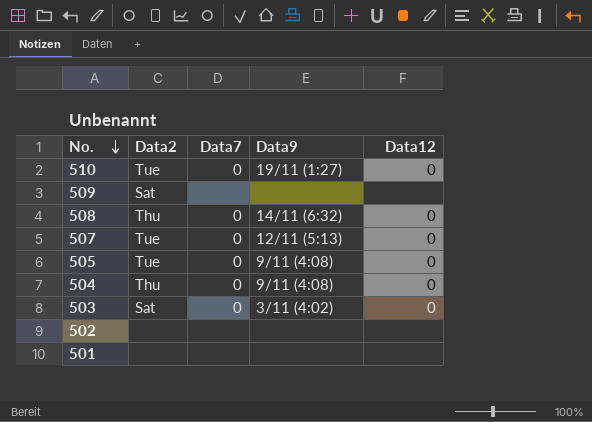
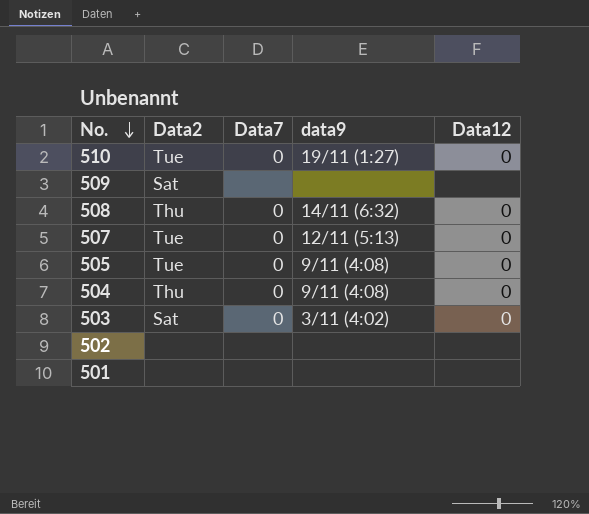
column name: Data9 -> data9

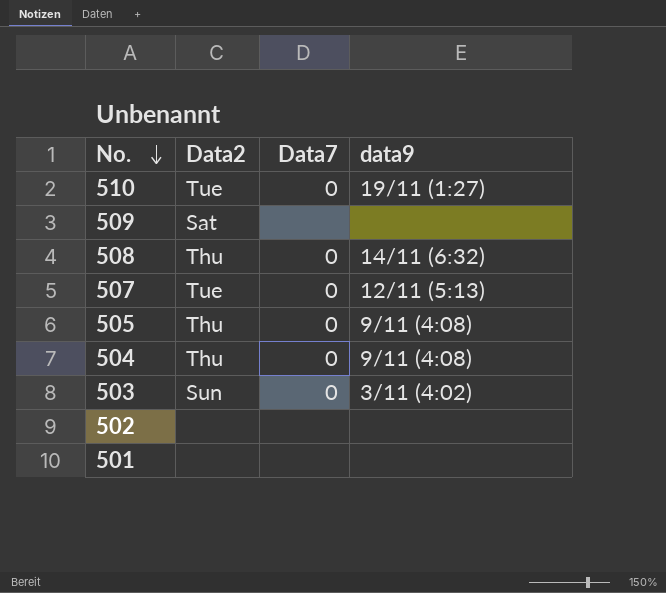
column Data12 | position: 5 -> none
505 | Data2: Tue -> Thu
503 | Data2: Sat -> Sun

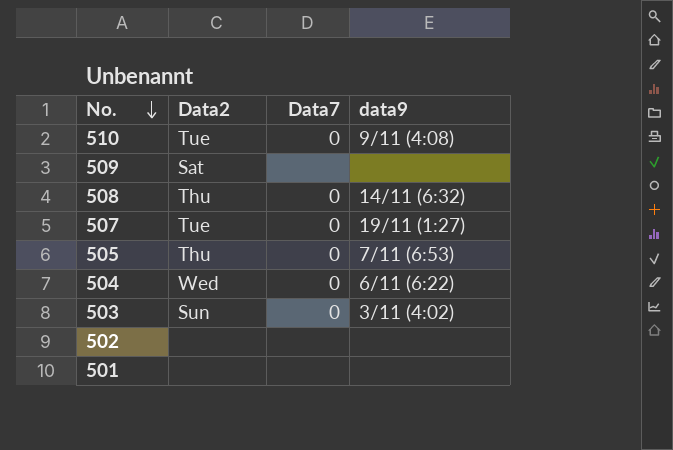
510 | data9: 19/11 (1:27) -> 9/11 (4:08)
507 | data9: 12/11 (5:13) -> 19/11 (1:27)
505 | data9: 9/11 (4:08) -> 7/11 (6:53)
504 | Data2: Thu -> Wed
504 | data9: 9/11 (4:08) -> 6/11 (6:22)

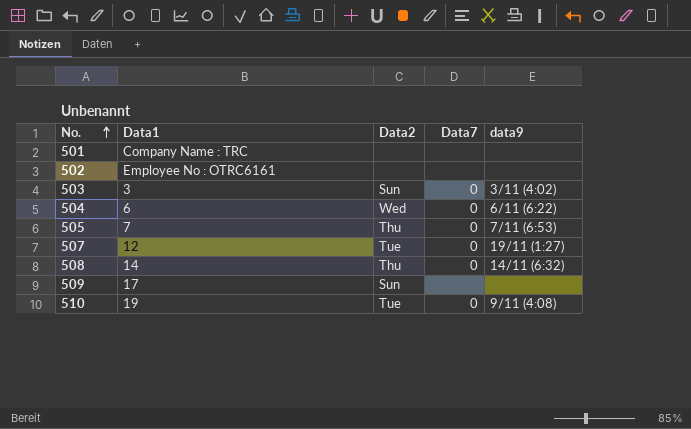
row order: No. descending -> No. ascending
column Data1 | position: none -> 2
509 | Data2: Sat -> Sun

